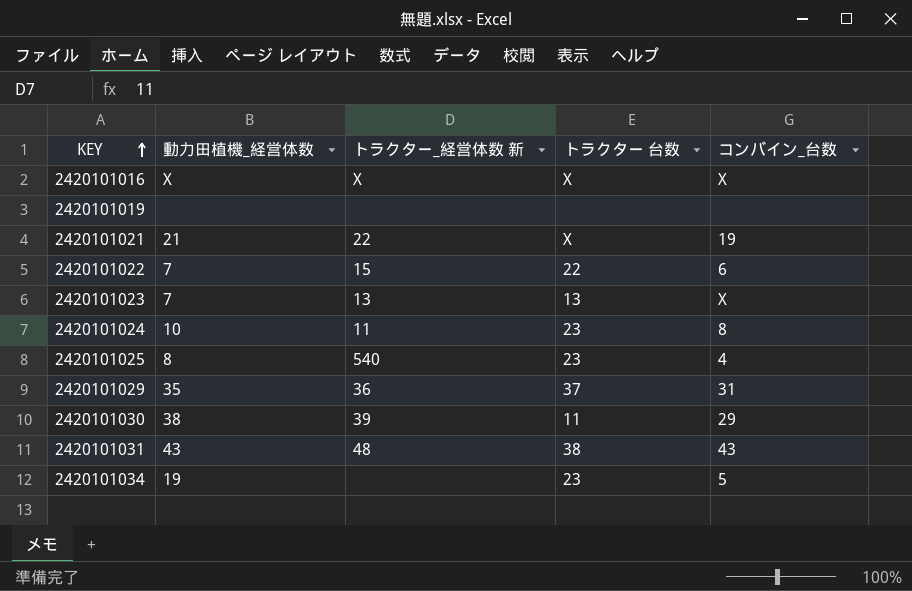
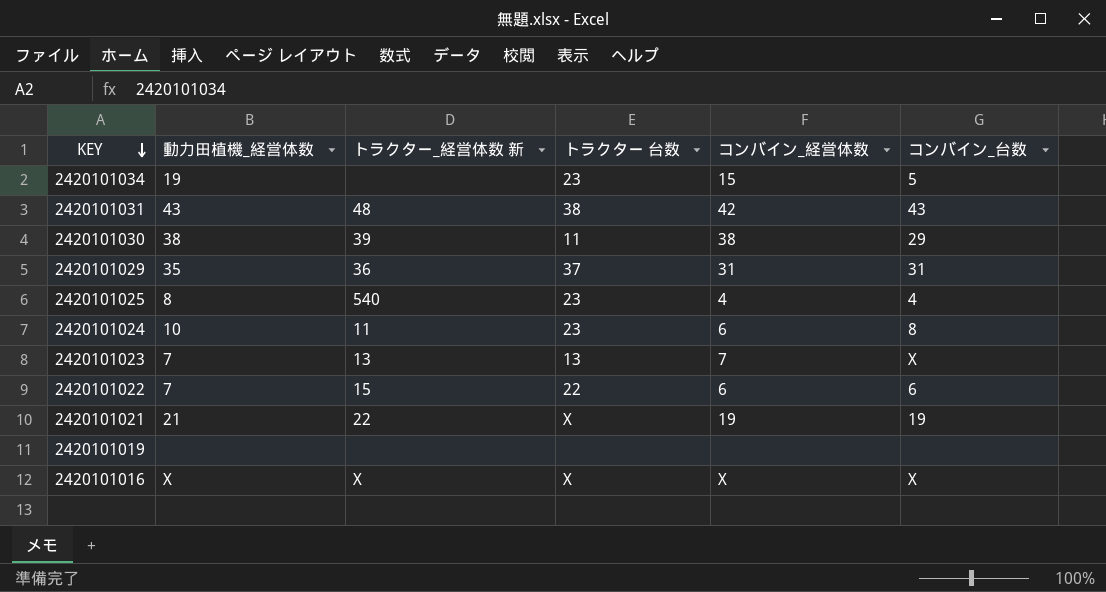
row order: KEY ascending -> KEY descending
column コンバイン_経営体数 | position: none -> 5

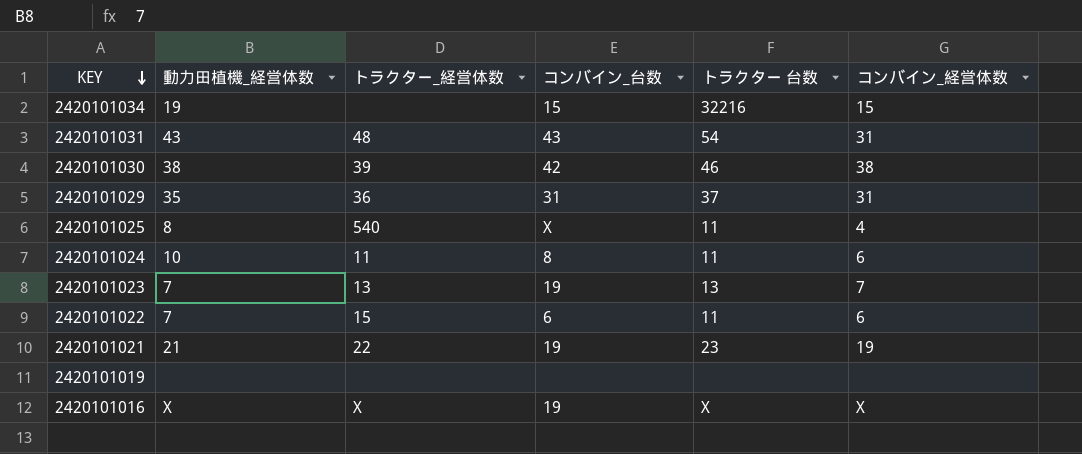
column name: トラクター_経営体数 新 -> トラクター_経営体数
column コンバイン_台数 | position: 6 -> 4
2420101034 | コンバイン_台数: 5 -> 15
2420101034 | トラクター 台数: 23 -> 32216
2420101031 | トラクター 台数: 38 -> 54
2420101031 | コンバイン_経営体数: 42 -> 31
2420101030 | コンバイン_台数: 29 -> 42
2420101030 | トラクター 台数: 11 -> 46
2420101025 | コンバイン_台数: 4 -> X
2420101025 | トラクター 台数: 23 -> 11
2420101024 | トラクター 台数: 23 -> 11
2420101023 | コンバイン_台数: X -> 19
2420101022 | トラクター 台数: 22 -> 11
2420101021 | トラクター 台数: X -> 23
2420101016 | コンバイン_台数: X -> 19

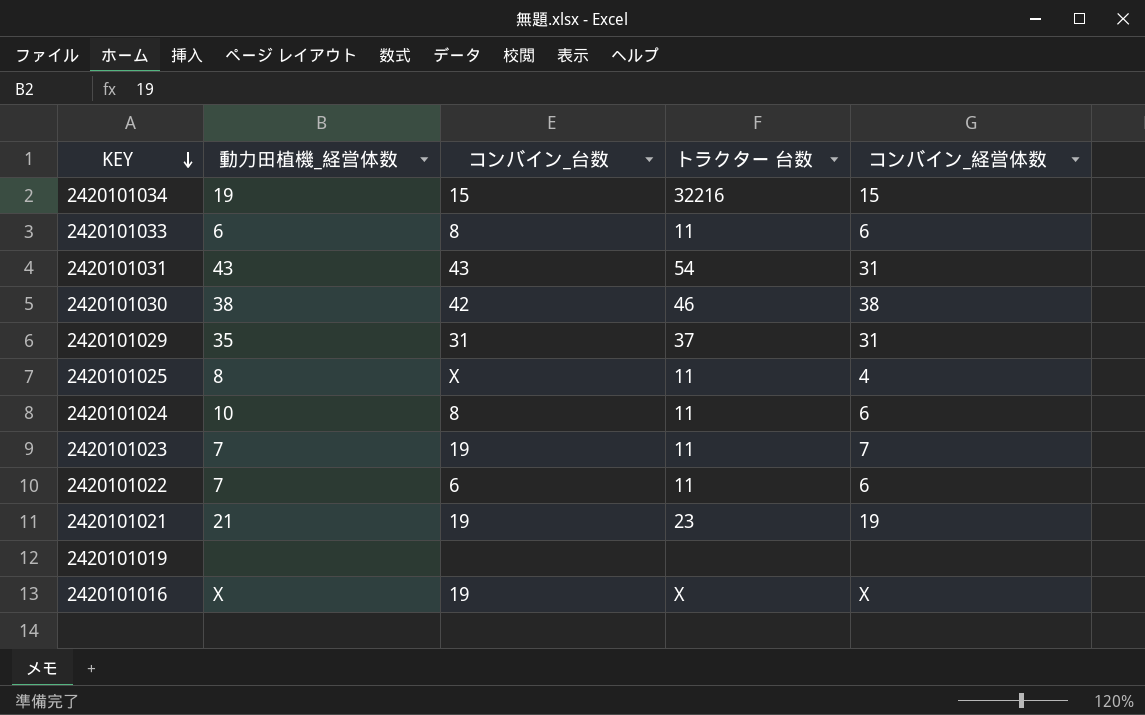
column トラクター_経営体数 | position: 3 -> none
row 2420101033: none -> 6 | 8 | 11 | 6
2420101023 | トラクター 台数: 13 -> 11

